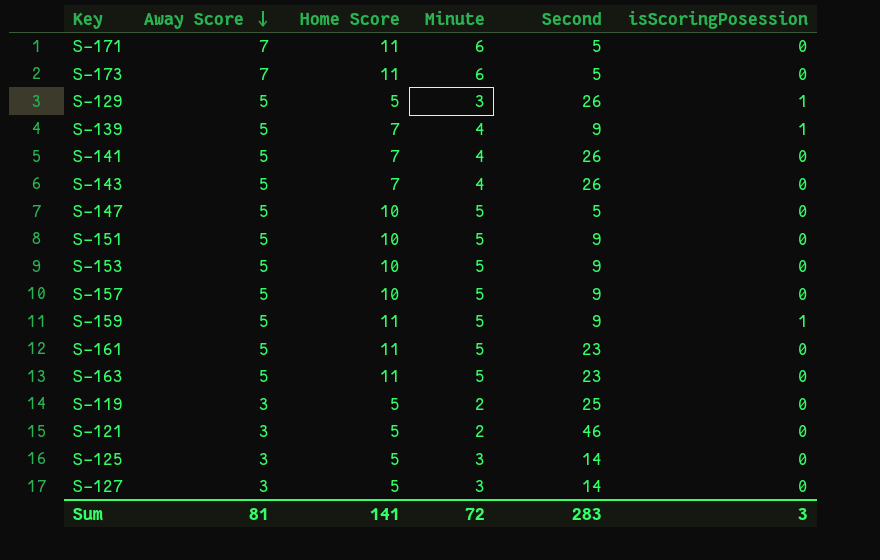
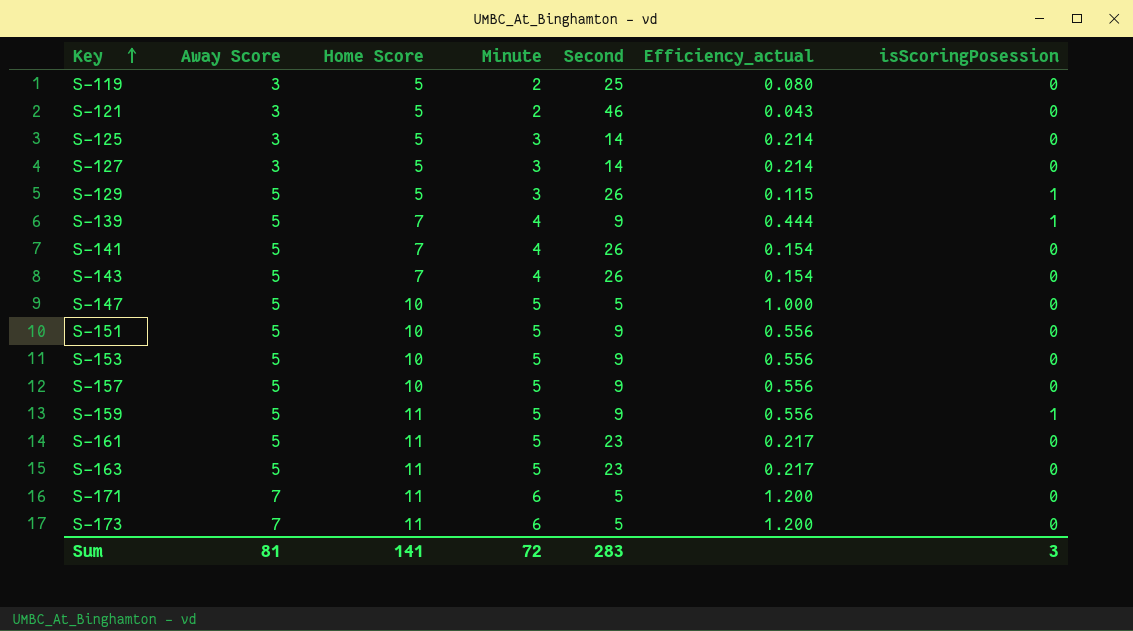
row order: Away Score descending -> Key ascending
column Efficiency_actual | formula: none -> [Minute] / [Second]

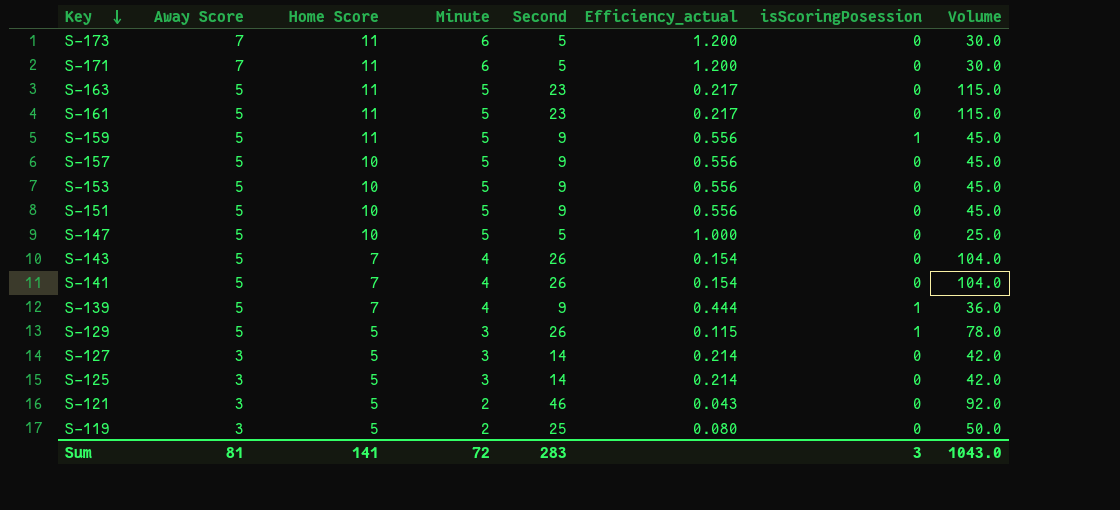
row order: Key ascending -> Key descending
column Volume | formula: none -> [Minute] * [Second]

